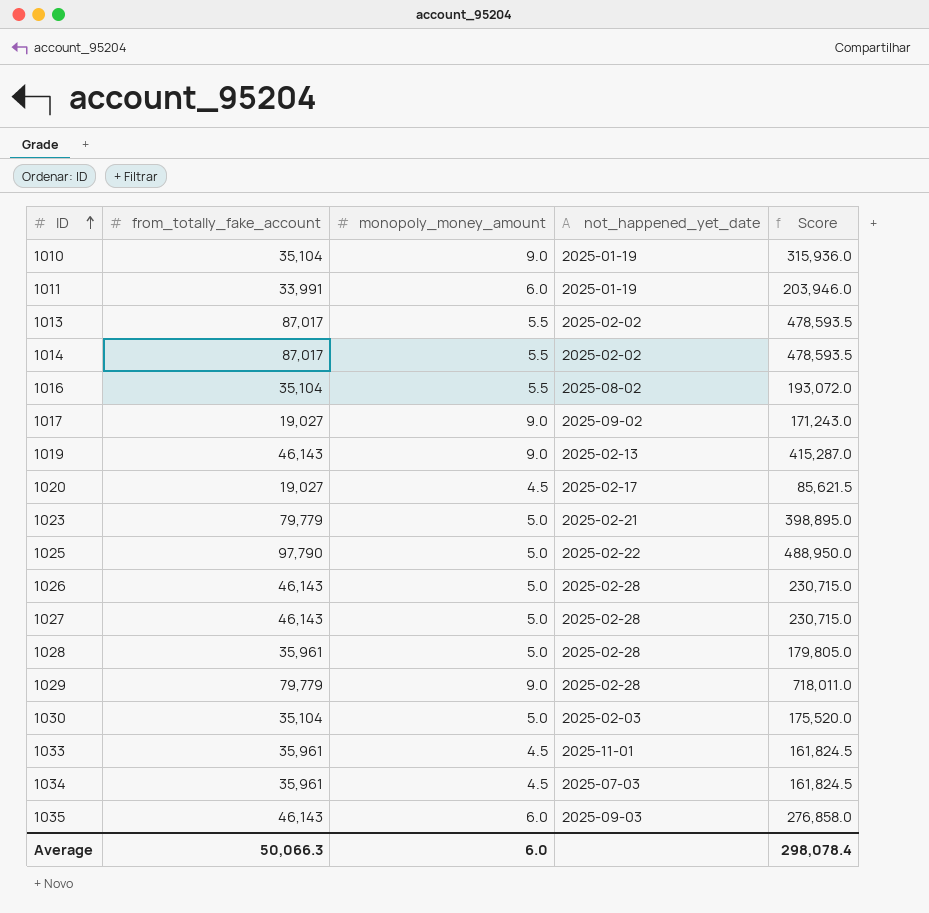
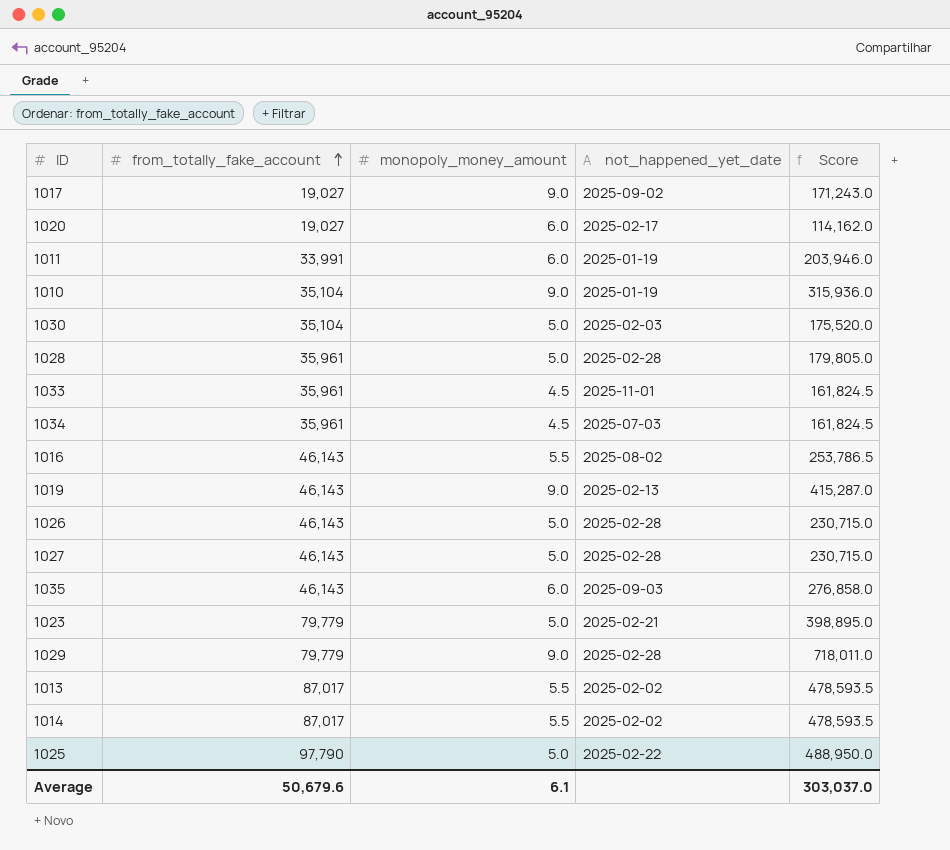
row order: ID ascending -> from_totally_fake_account ascending
1020 | monopoly_money_amount: 4.5 -> 6.0
1020 | Score: 85,621.5 -> 114,162.0
1016 | from_totally_fake_account: 35,104 -> 46,143
1016 | Score: 193,072.0 -> 253,786.5
Average | from_totally_fake_account: 50,066.3 -> 50,679.6
Average | monopoly_money_amount: 6.0 -> 6.1
Average | Score: 298,078.4 -> 303,037.0

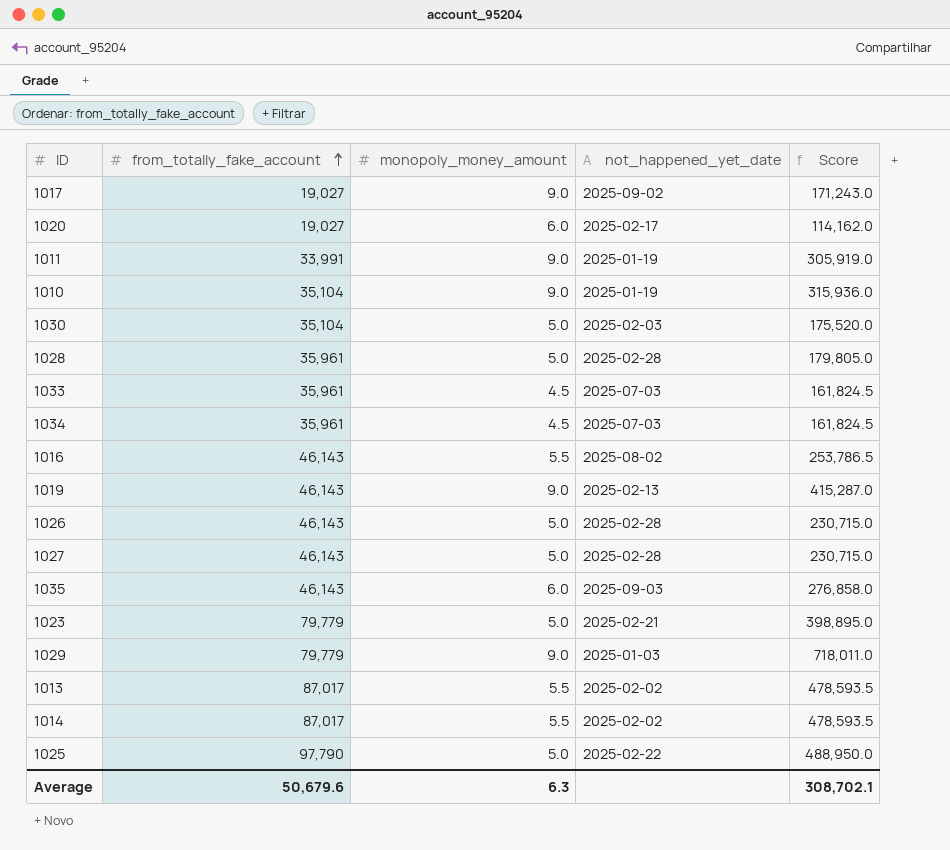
1011 | monopoly_money_amount: 6.0 -> 9.0
1011 | Score: 203,946.0 -> 305,919.0
1033 | not_happened_yet_date: 2025-11-01 -> 2025-07-03
1029 | not_happened_yet_date: 2025-02-28 -> 2025-01-03
Average | monopoly_money_amount: 6.1 -> 6.3
Average | Score: 303,037.0 -> 308,702.1

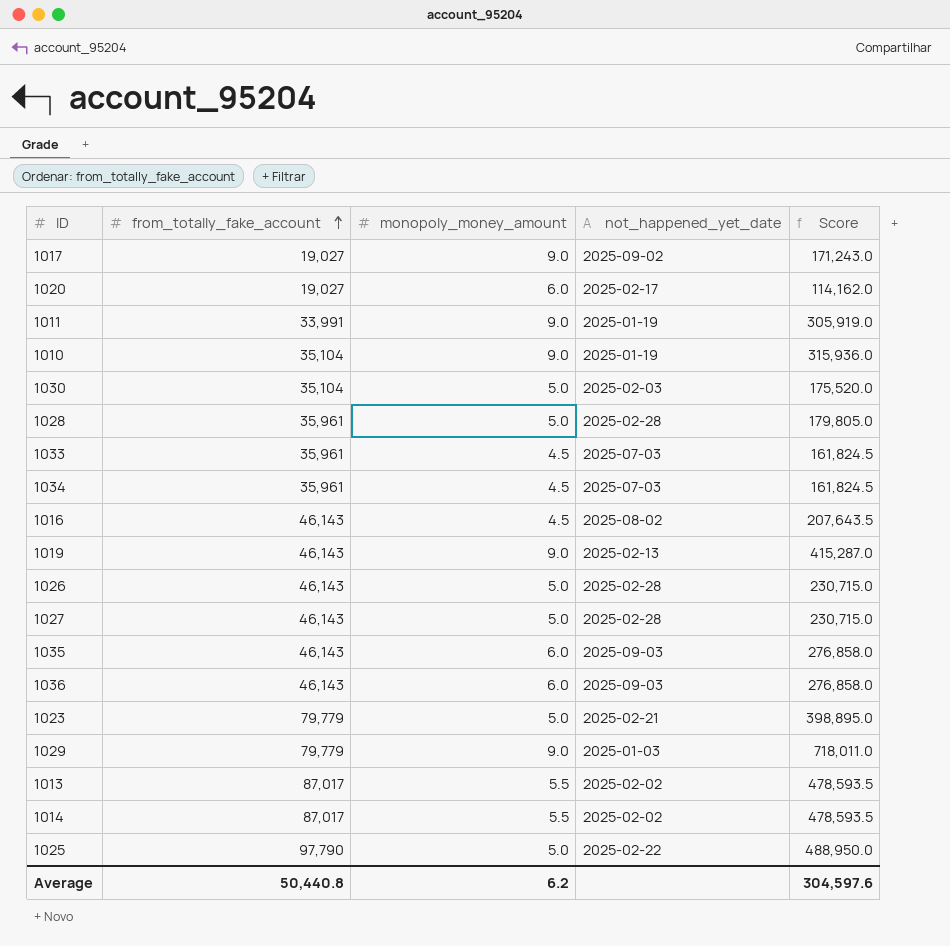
1016 | monopoly_money_amount: 5.5 -> 4.5
1016 | Score: 253,786.5 -> 207,643.5
row 1036: none -> 46,143 | 6.0 | 2025-09-03 | 276,858.0
Average | from_totally_fake_account: 50,679.6 -> 50,440.8
Average | monopoly_money_amount: 6.3 -> 6.2
Average | Score: 308,702.1 -> 304,597.6

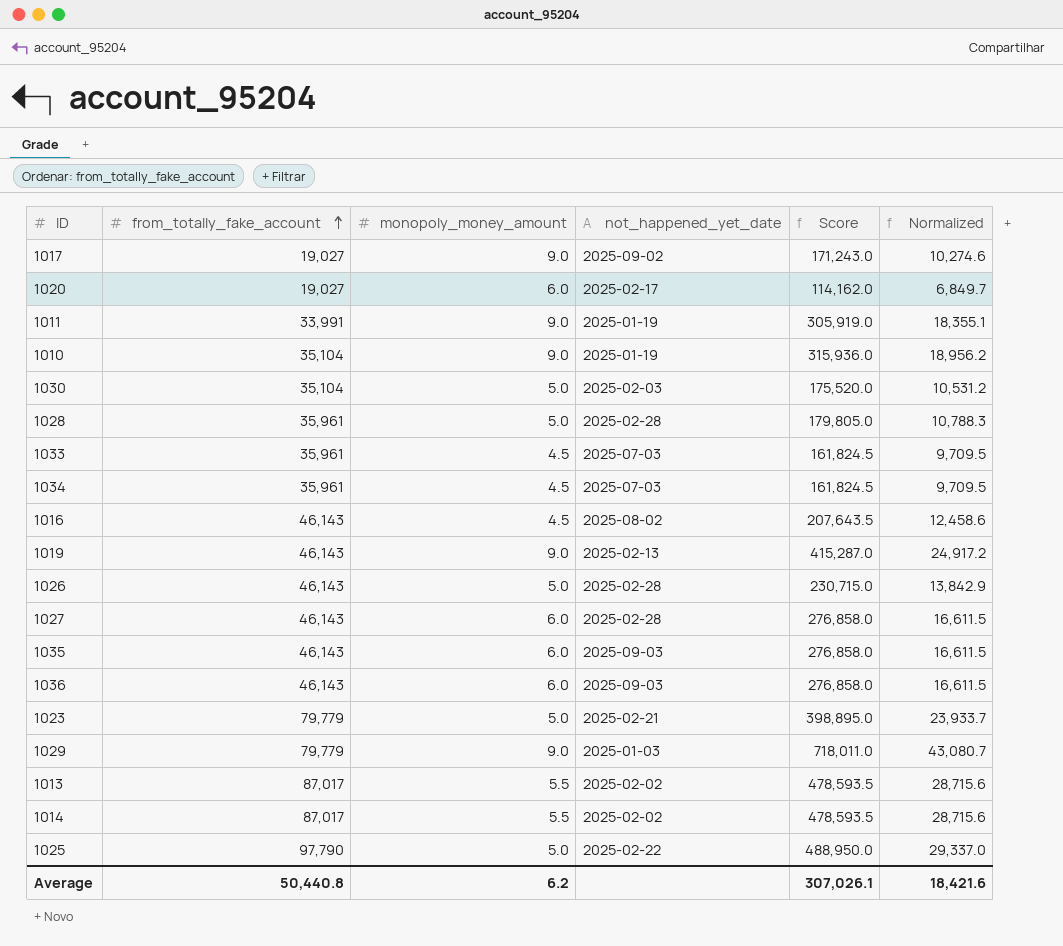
column Normalized | formula: none -> [Score] * 0.06
1027 | monopoly_money_amount: 5.0 -> 6.0
1027 | Score: 230,715.0 -> 276,858.0
Average | Score: 304,597.6 -> 307,026.1

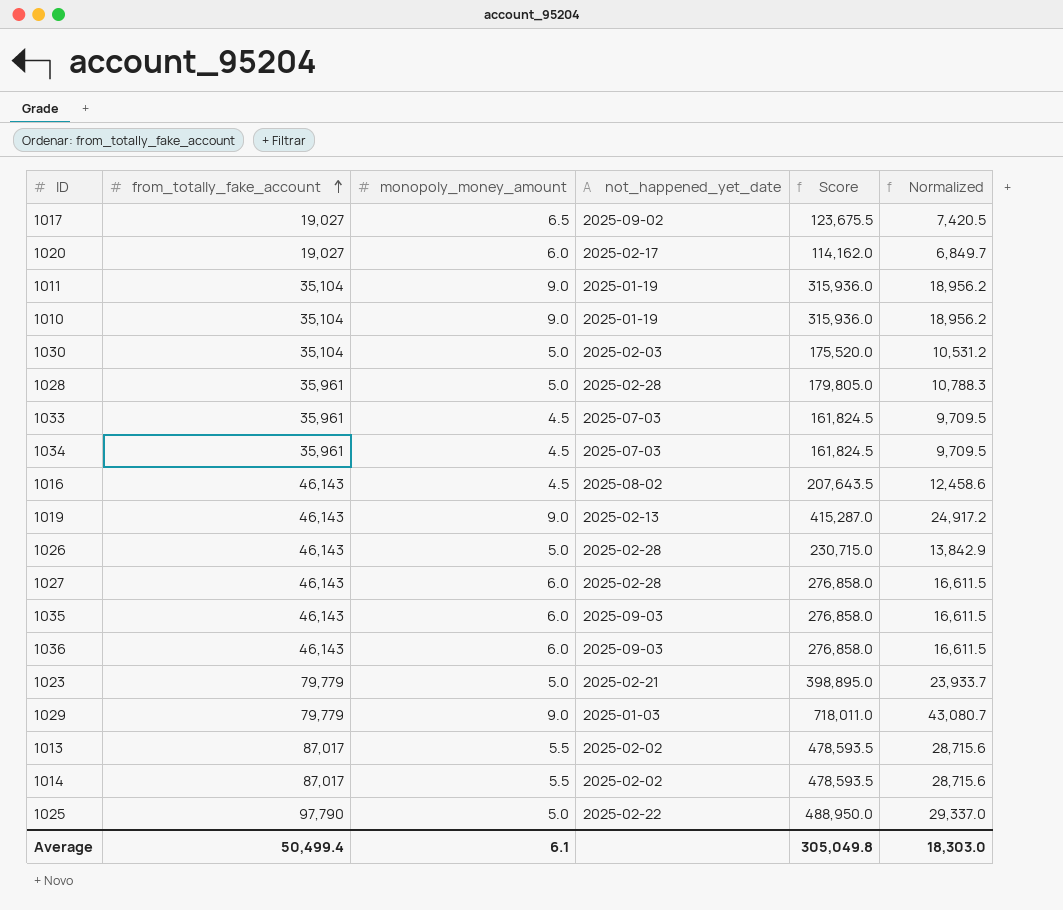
1017 | monopoly_money_amount: 9.0 -> 6.5
1017 | Score: 171,243.0 -> 123,675.5
1017 | Normalized: 10,274.6 -> 7,420.5
1011 | from_totally_fake_account: 33,991 -> 35,104
1011 | Score: 305,919.0 -> 315,936.0
1011 | Normalized: 18,355.1 -> 18,956.2
Average | from_totally_fake_account: 50,440.8 -> 50,499.4
Average | monopoly_money_amount: 6.2 -> 6.1
Average | Score: 307,026.1 -> 305,049.8
Average | Normalized: 18,421.6 -> 18,303.0

